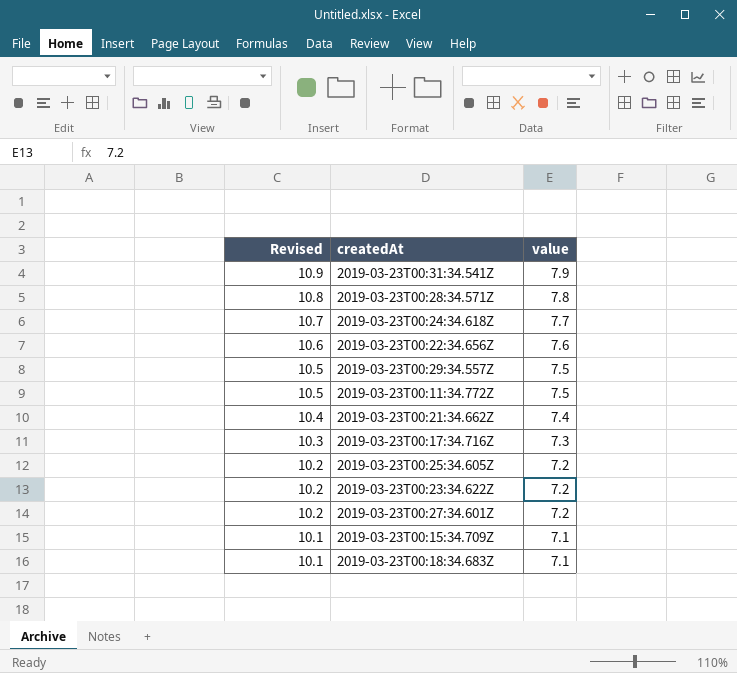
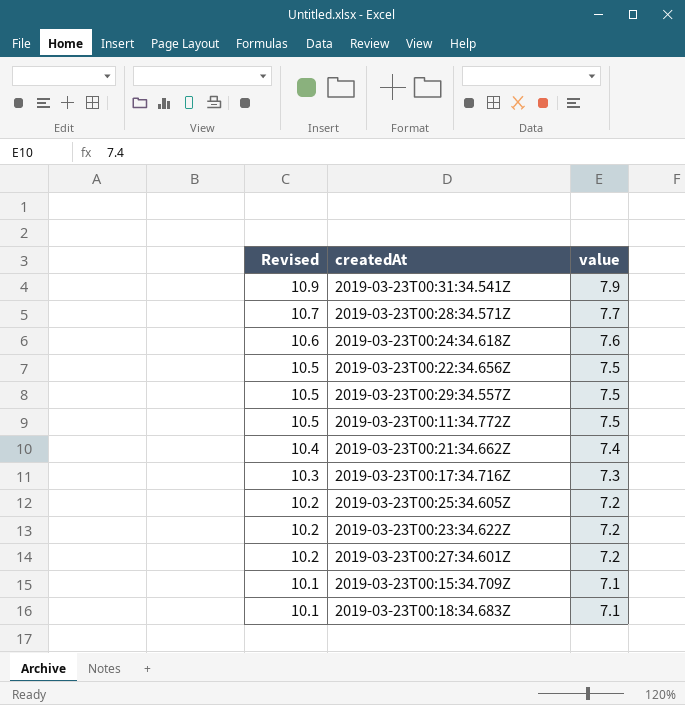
2019-03-23T00:28:34.571Z | Revised: 10.8 -> 10.7
2019-03-23T00:28:34.571Z | value: 7.8 -> 7.7
2019-03-23T00:24:34.618Z | Revised: 10.7 -> 10.6
2019-03-23T00:24:34.618Z | value: 7.7 -> 7.6
2019-03-23T00:22:34.656Z | Revised: 10.6 -> 10.5
2019-03-23T00:22:34.656Z | value: 7.6 -> 7.5

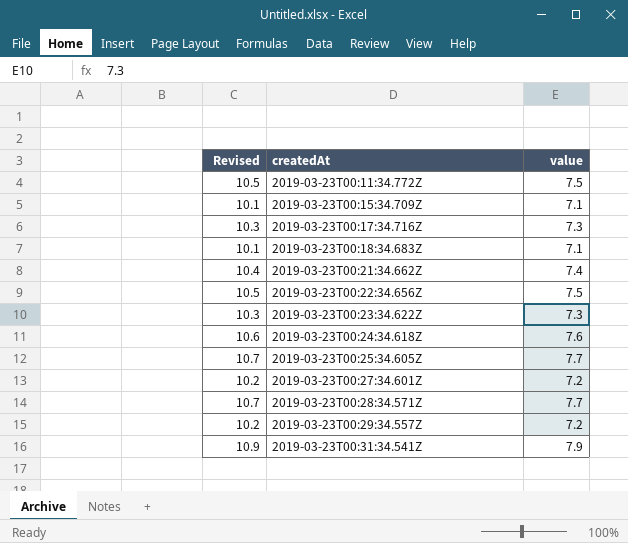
row order: Revised descending -> createdAt ascending
2019-03-23T00:23:34.622Z | Revised: 10.2 -> 10.3
2019-03-23T00:23:34.622Z | value: 7.2 -> 7.3
2019-03-23T00:25:34.605Z | Revised: 10.2 -> 10.7
2019-03-23T00:25:34.605Z | value: 7.2 -> 7.7
2019-03-23T00:29:34.557Z | Revised: 10.5 -> 10.2
2019-03-23T00:29:34.557Z | value: 7.5 -> 7.2

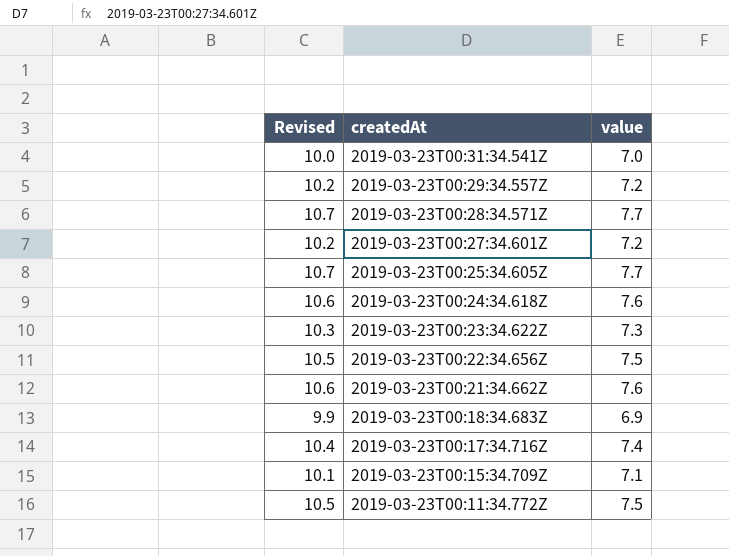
row order: createdAt ascending -> createdAt descending
2019-03-23T00:31:34.541Z | Revised: 10.9 -> 10.0
2019-03-23T00:31:34.541Z | value: 7.9 -> 7.0
2019-03-23T00:21:34.662Z | Revised: 10.4 -> 10.6
2019-03-23T00:21:34.662Z | value: 7.4 -> 7.6
2019-03-23T00:18:34.683Z | Revised: 10.1 -> 9.9
2019-03-23T00:18:34.683Z | value: 7.1 -> 6.9
2019-03-23T00:17:34.716Z | Revised: 10.3 -> 10.4
2019-03-23T00:17:34.716Z | value: 7.3 -> 7.4

